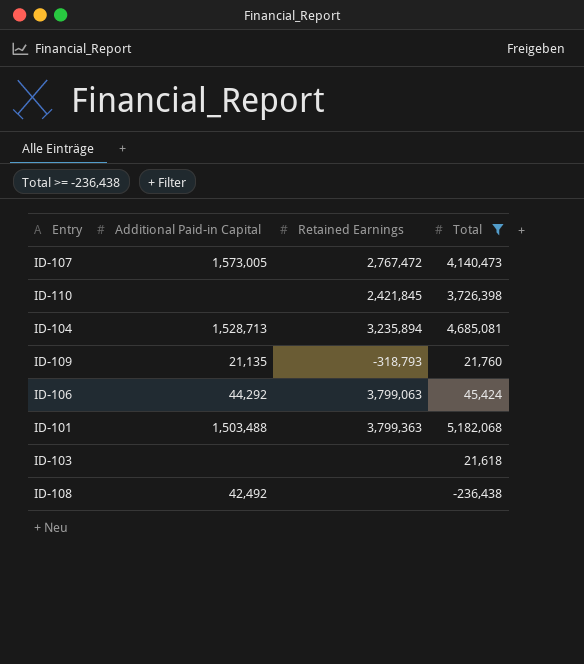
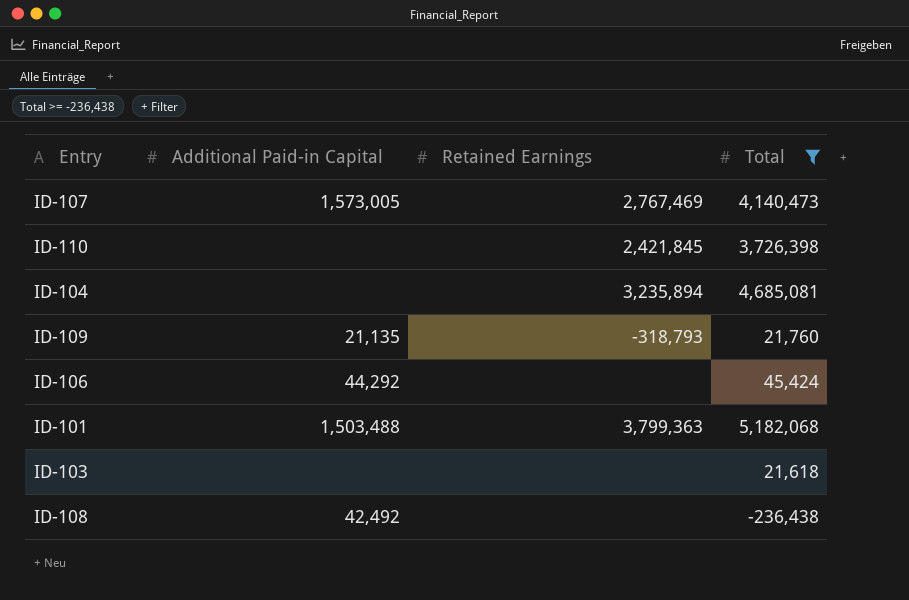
ID-107 | Retained Earnings: 2,767,472 -> 2,767,469
ID-104 | Additional Paid-in Capital: 1,528,713 -> none
ID-106 | Retained Earnings: 3,799,063 -> none

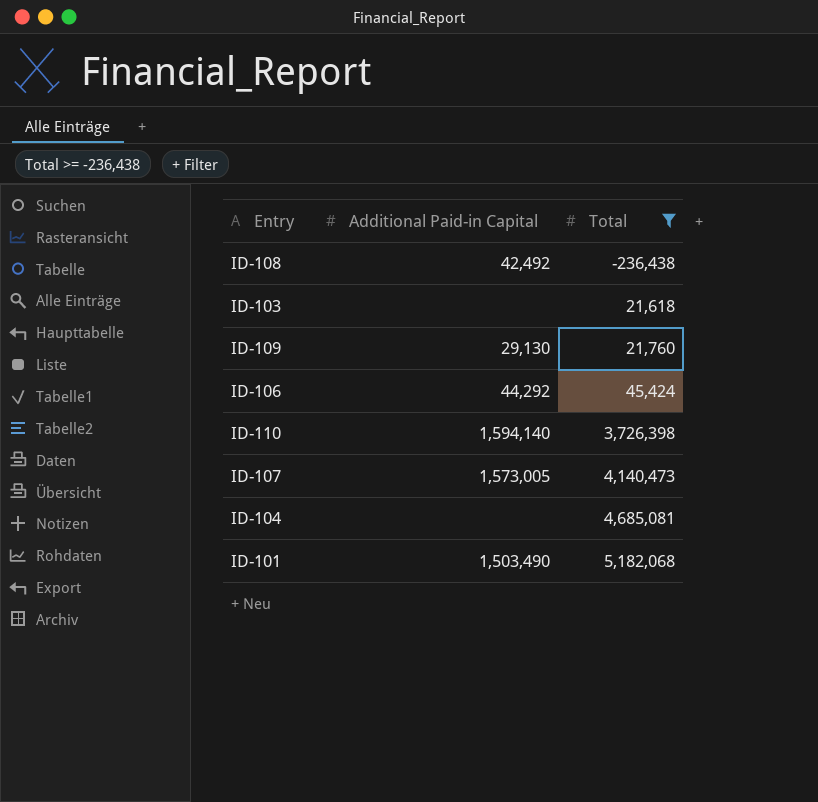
row order: none -> Total ascending
column Retained Earnings | position: 3 -> none
ID-109 | Additional Paid-in Capital: 21,135 -> 29,130
ID-110 | Additional Paid-in Capital: none -> 1,594,140
ID-101 | Additional Paid-in Capital: 1,503,488 -> 1,503,490

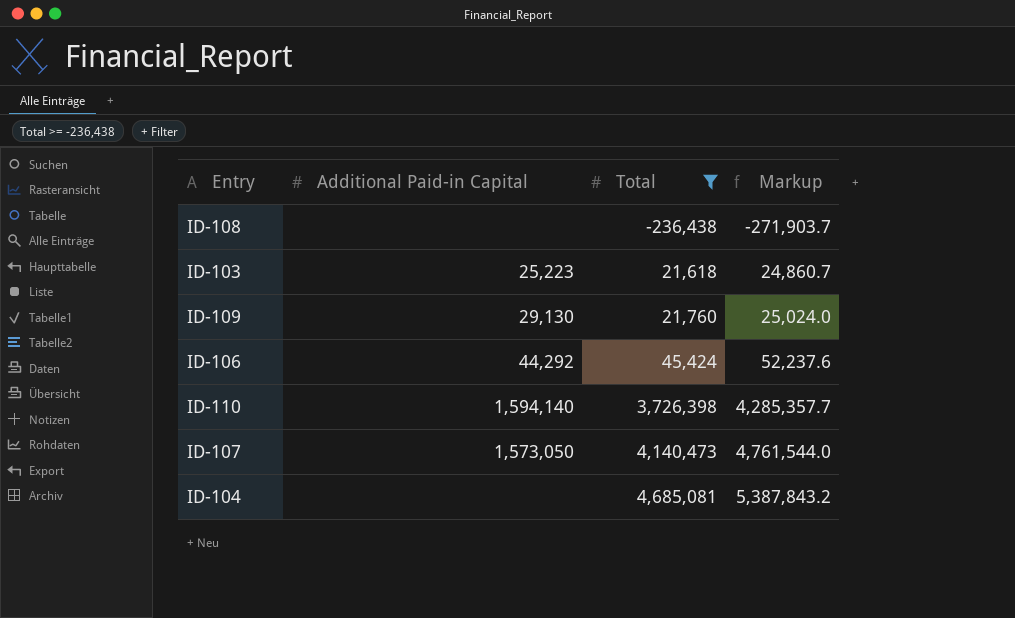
column Markup | formula: none -> [Total] * 1.15
row ID-101: 1,503,490 | 5,182,068 -> none
ID-108 | Additional Paid-in Capital: 42,492 -> none
ID-103 | Additional Paid-in Capital: none -> 25,223
ID-107 | Additional Paid-in Capital: 1,573,005 -> 1,573,050

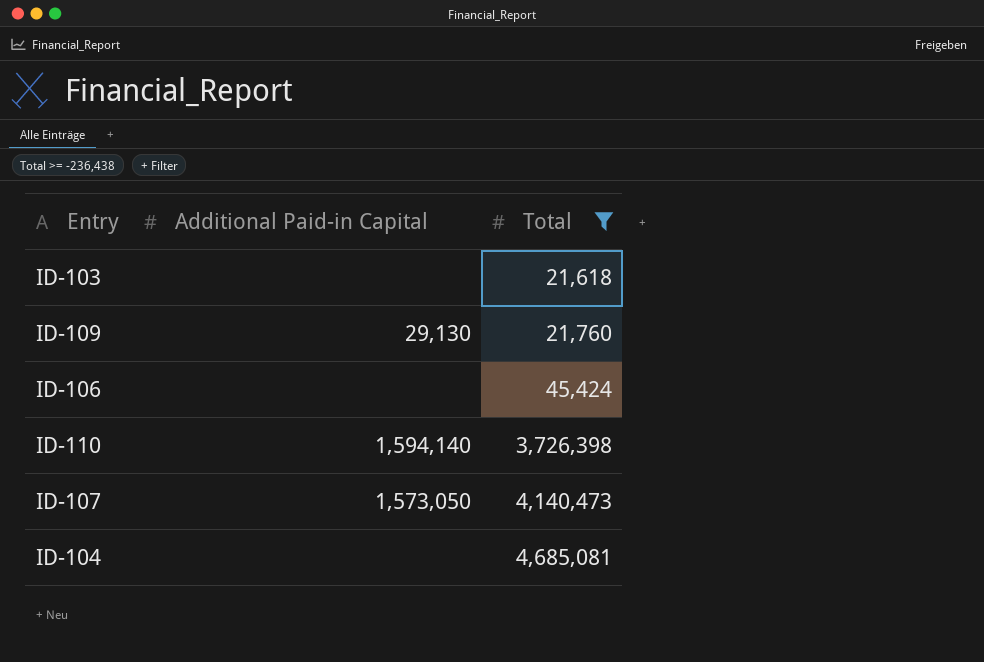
column Markup | formula: [Total] * 1.15 -> none
row ID-108: none | -236,438 | -271,903.7 -> none
ID-103 | Additional Paid-in Capital: 25,223 -> none
ID-106 | Additional Paid-in Capital: 44,292 -> none

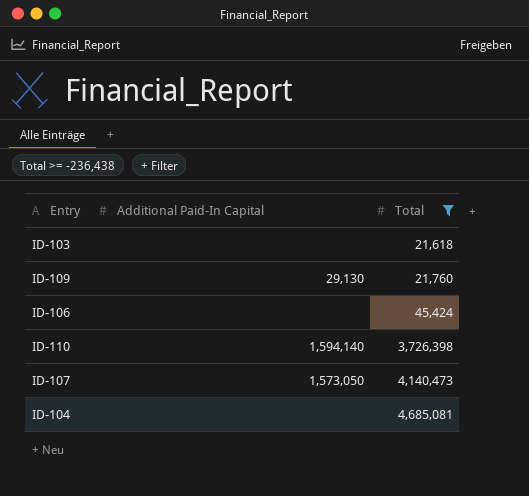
column name: Additional Paid-in Capital -> Additional Paid-In Capital

